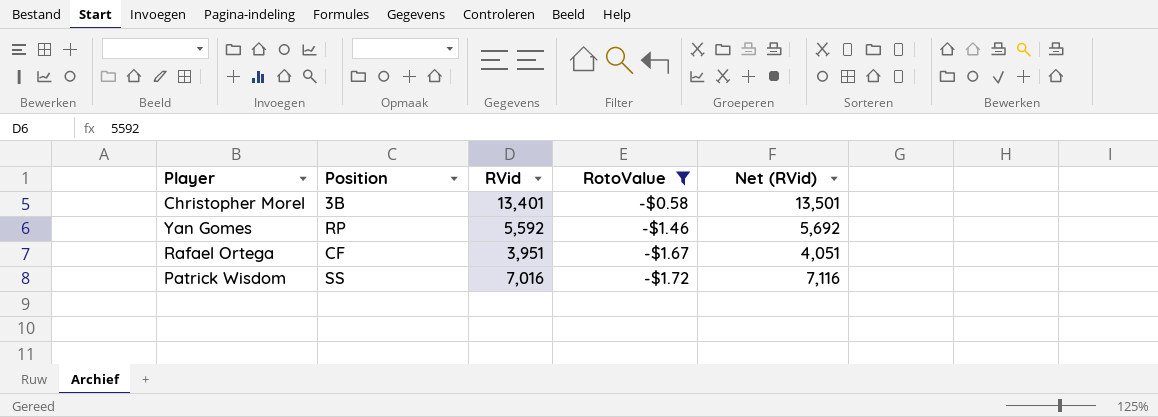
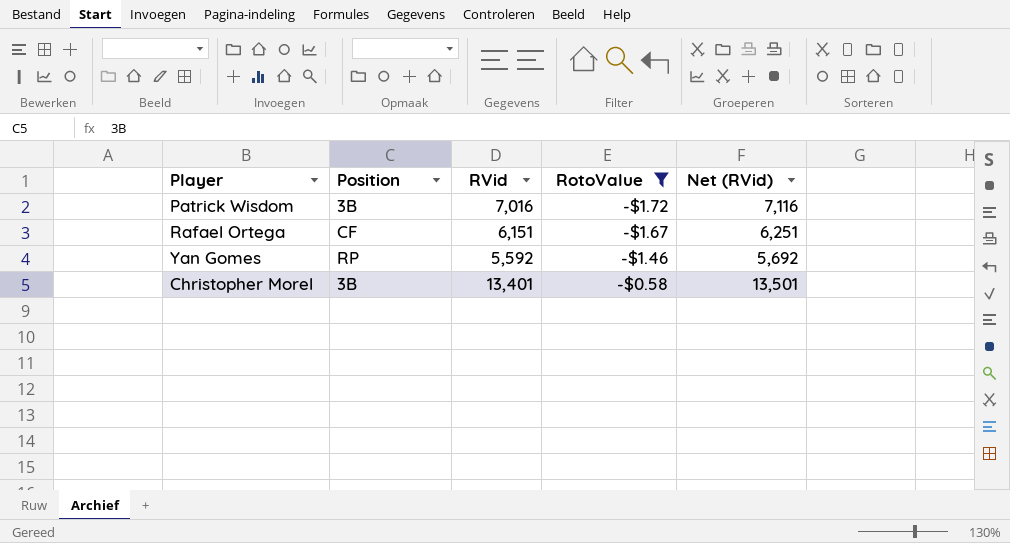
row order: RotoValue descending -> RotoValue ascending
Patrick Wisdom | Position: SS -> 3B
Rafael Ortega | RVid: 3,951 -> 6,151
Rafael Ortega | Net (RVid): 4,051 -> 6,251

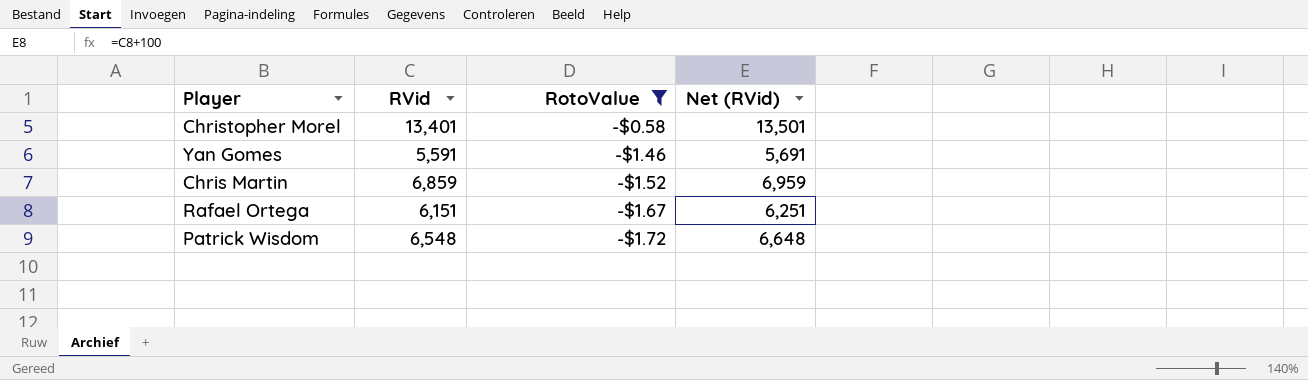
row order: RotoValue ascending -> RotoValue descending
column Position | position: 2 -> none
Yan Gomes | RVid: 5,592 -> 5,591
Yan Gomes | Net (RVid): 5,692 -> 5,691
row Chris Martin: none -> 6,859 | -$1.52 | 6,959
Patrick Wisdom | RVid: 7,016 -> 6,548
Patrick Wisdom | Net (RVid): 7,116 -> 6,648

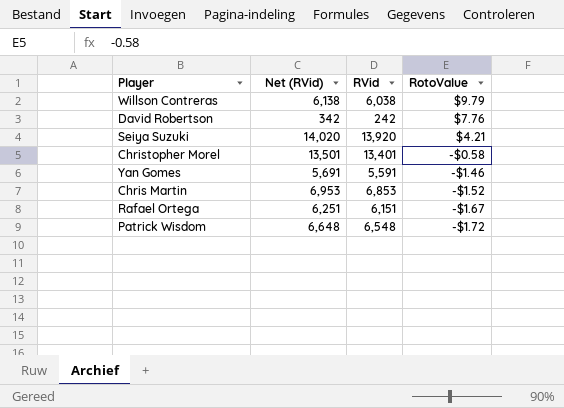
filter: RotoValue <= -$0.58 -> none
column Net (RVid) | position: 4 -> 2
Chris Martin | Net (RVid): 6,959 -> 6,953
Chris Martin | RVid: 6,859 -> 6,853

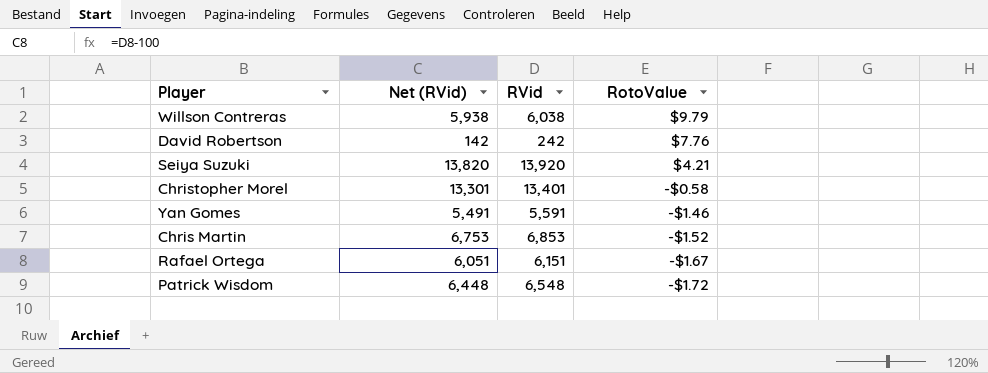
column Net (RVid) | formula: [RVid] + 100 -> [RVid] - 100

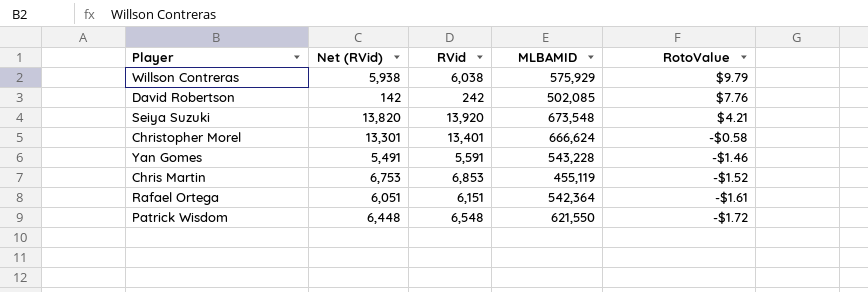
column MLBAMID | position: none -> 4
Rafael Ortega | RotoValue: -$1.67 -> -$1.61

